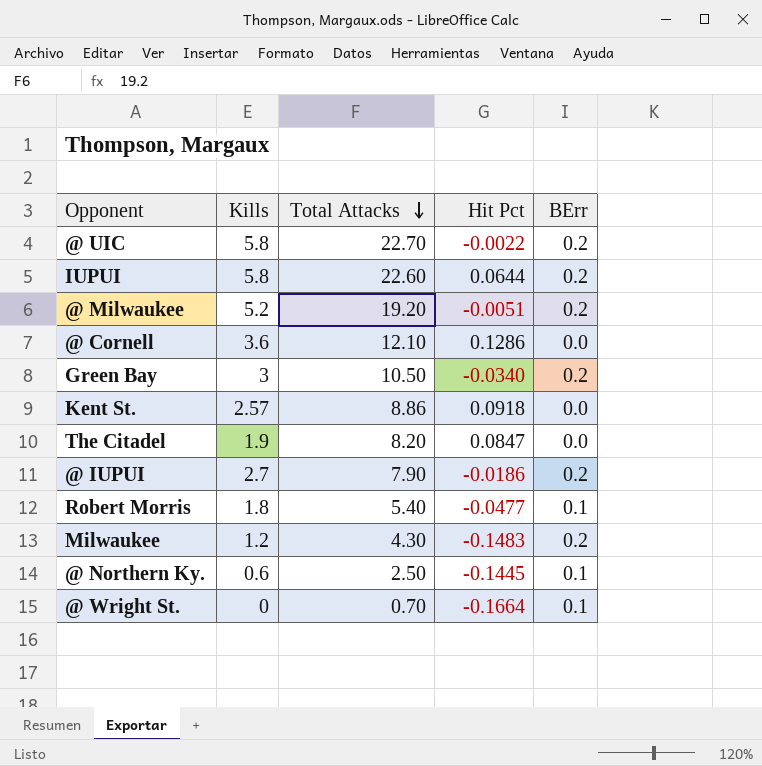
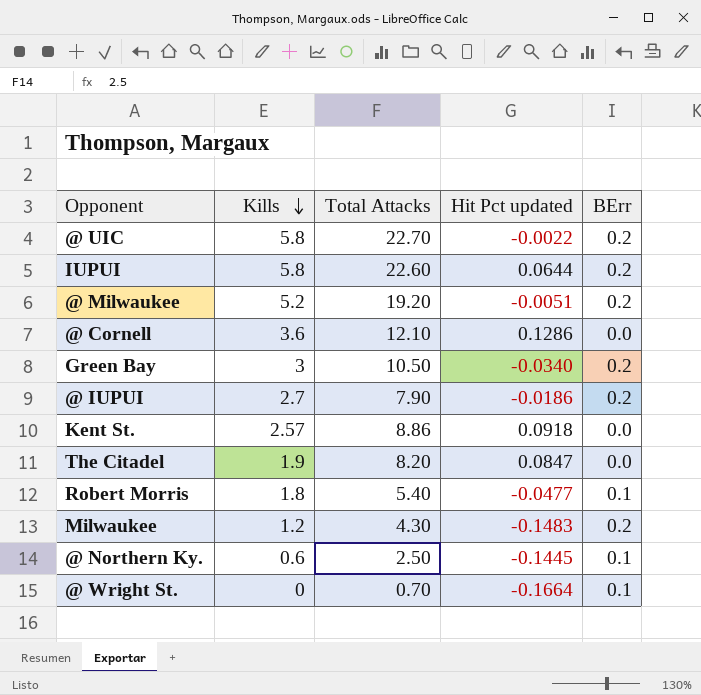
row order: Total Attacks descending -> Kills descending
column name: Hit Pct -> Hit Pct updated

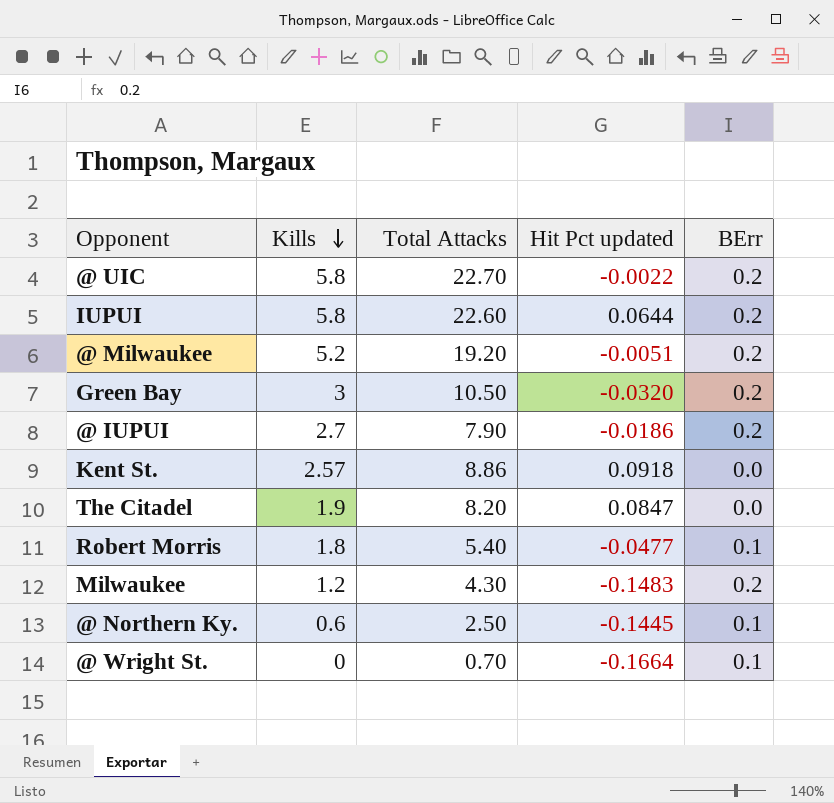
row @ Cornell: 3.6 | 12.10 | 0.1286 | 0.0 -> none
Green Bay | Hit Pct updated: -0.0340 -> -0.0320

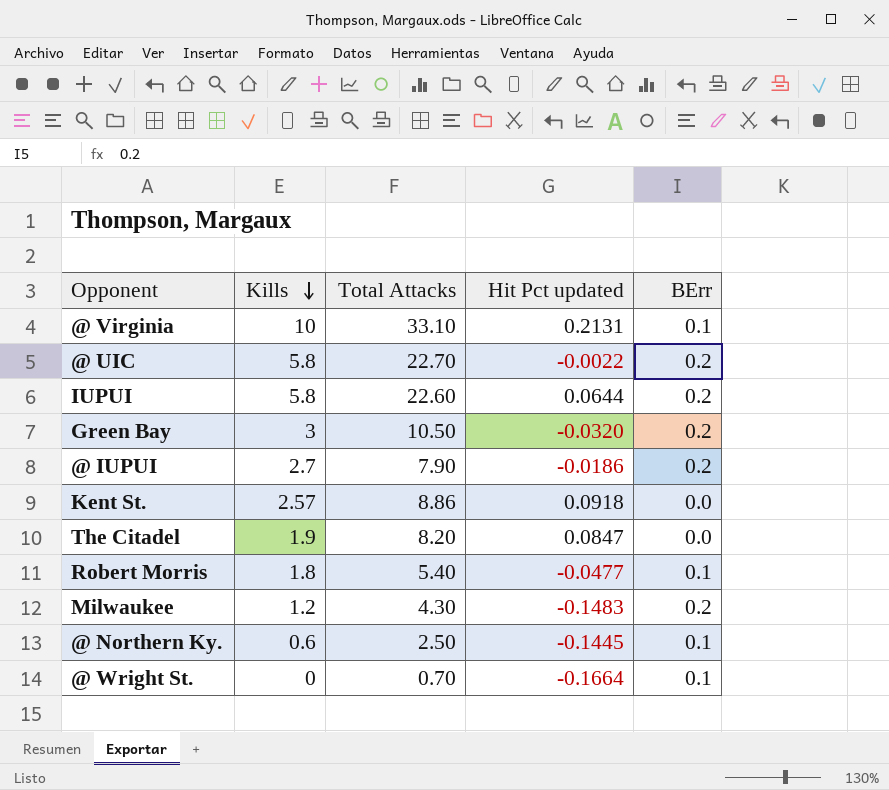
row @ Milwaukee: 5.2 | 19.20 | -0.0051 | 0.2 -> none
row @ Virginia: none -> 10 | 33.10 | 0.2131 | 0.1

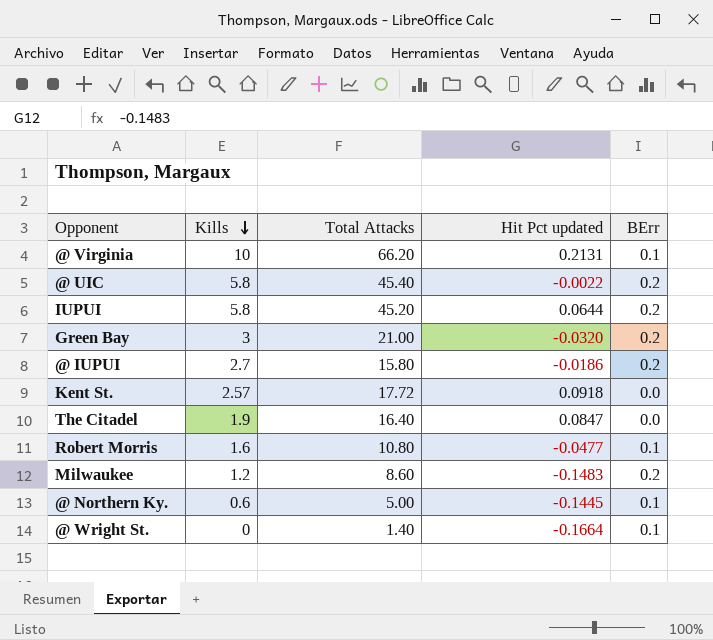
@ Virginia | Total Attacks: 33.10 -> 66.20
@ UIC | Total Attacks: 22.70 -> 45.40
IUPUI | Total Attacks: 22.60 -> 45.20
Green Bay | Total Attacks: 10.50 -> 21.00
@ IUPUI | Total Attacks: 7.90 -> 15.80
Kent St. | Total Attacks: 8.86 -> 17.72
The Citadel | Total Attacks: 8.20 -> 16.40
Robert Morris | Kills: 1.8 -> 1.6
Robert Morris | Total Attacks: 5.40 -> 10.80
Milwaukee | Total Attacks: 4.30 -> 8.60
@ Northern Ky. | Total Attacks: 2.50 -> 5.00
@ Wright St. | Total Attacks: 0.70 -> 1.40

